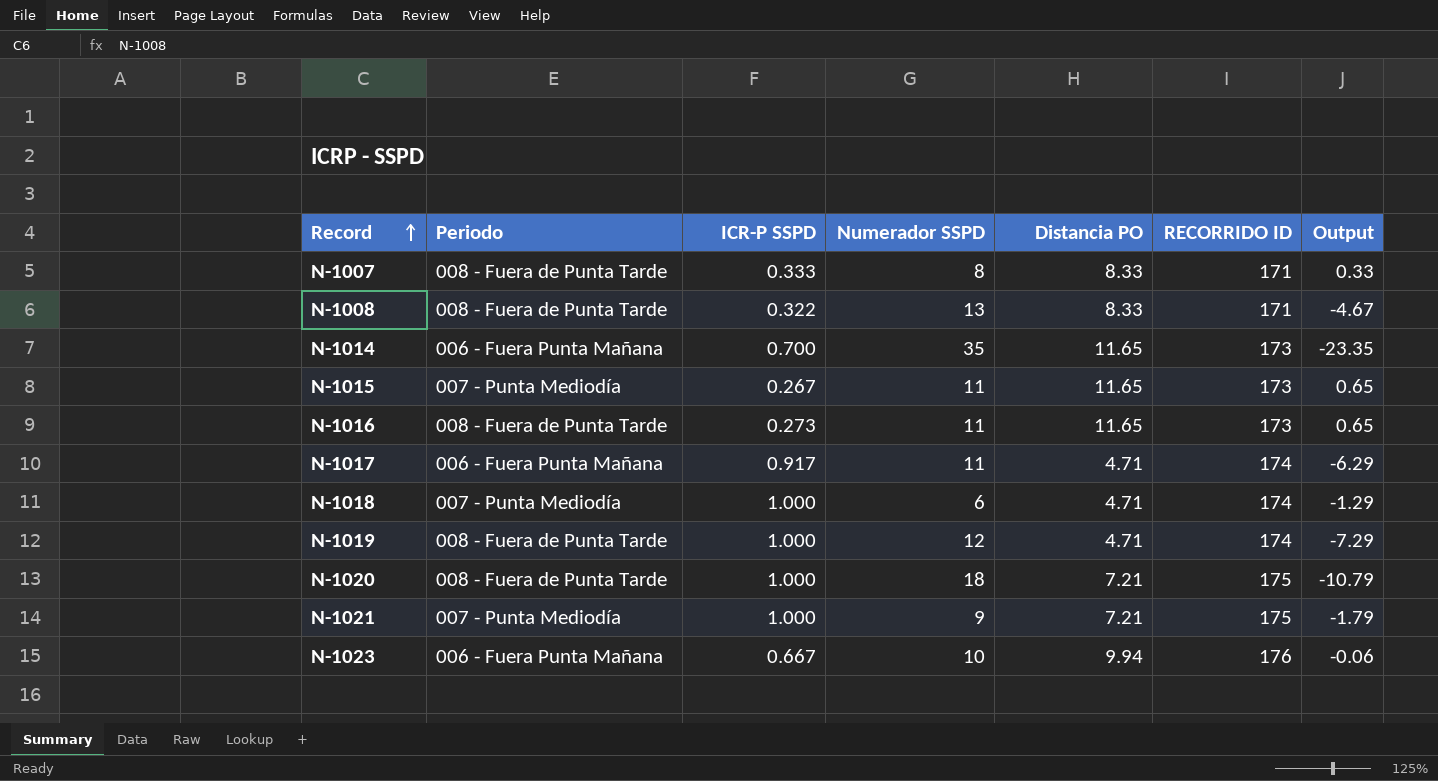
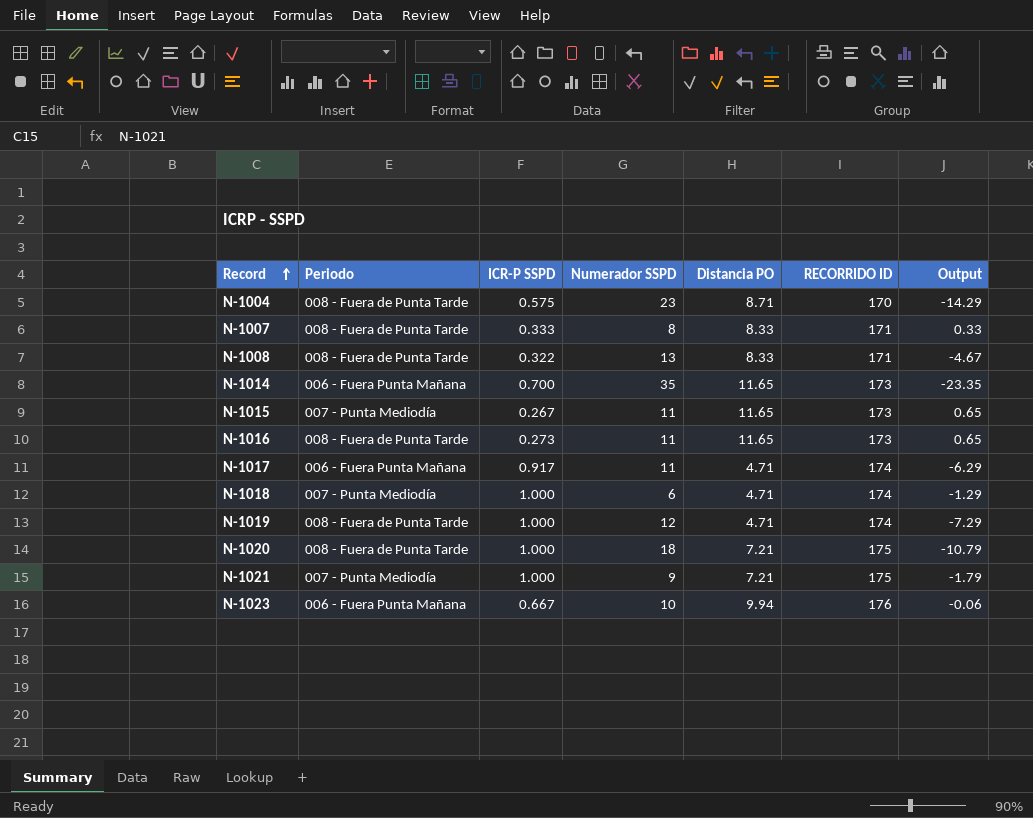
row N-1004: none -> 008 - Fuera de Punta Tarde | 0.575 | 23 | 8.71 | 170 | -14.29

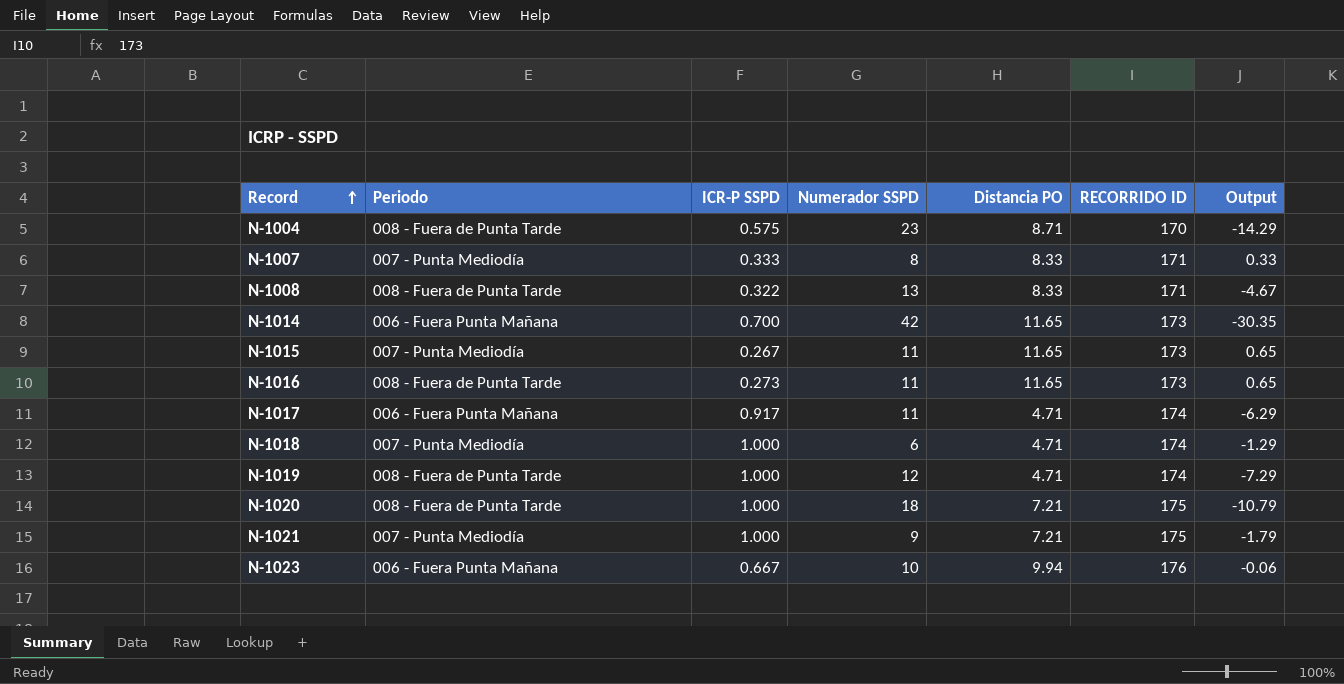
N-1007 | Periodo: 008 - Fuera de Punta Tarde -> 007 - Punta Mediodía
N-1014 | Numerador SSPD: 35 -> 42
N-1014 | Output: -23.35 -> -30.35

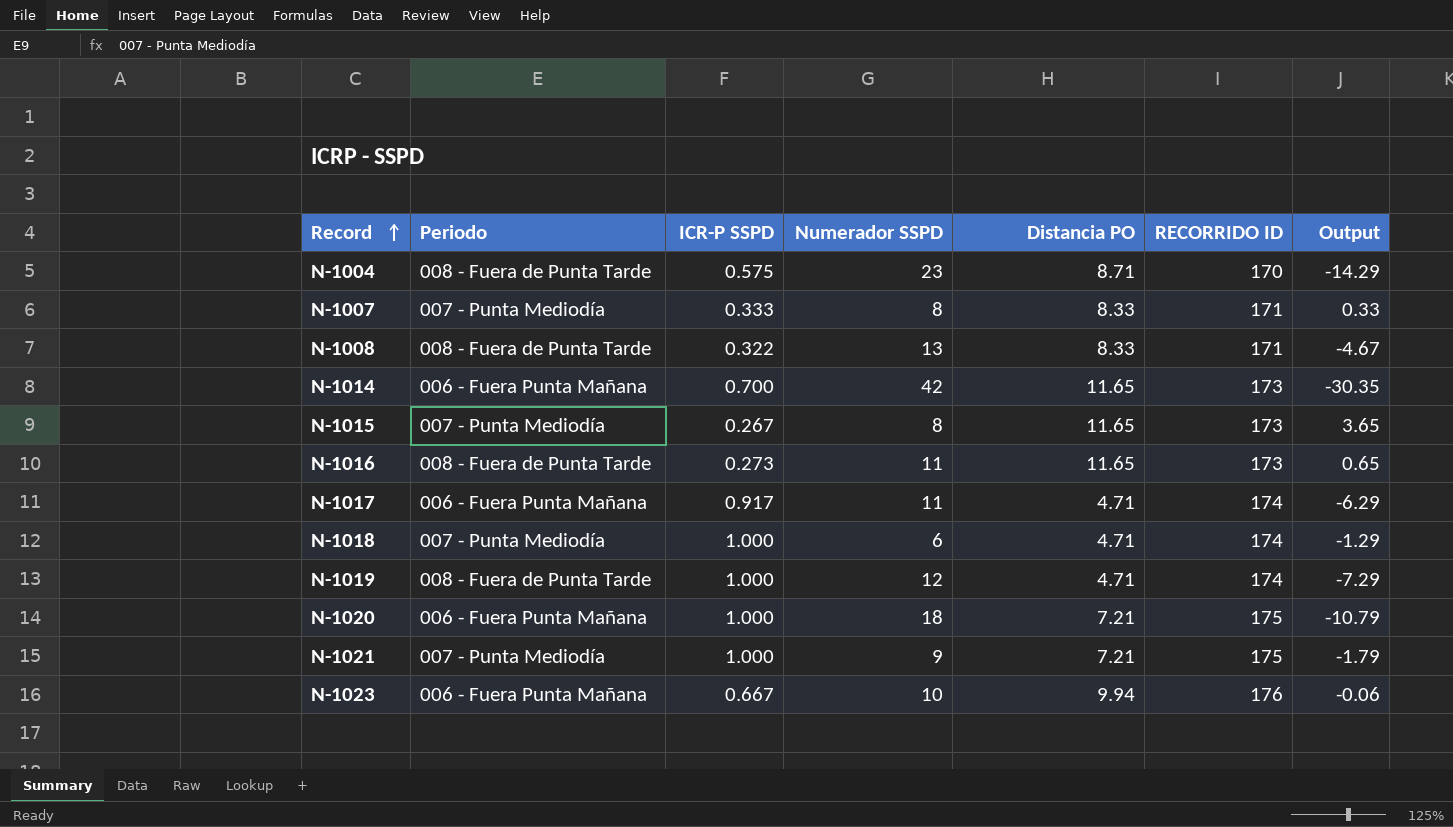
N-1015 | Numerador SSPD: 11 -> 8
N-1015 | Output: 0.65 -> 3.65
N-1020 | Periodo: 008 - Fuera de Punta Tarde -> 006 - Fuera Punta Mañana

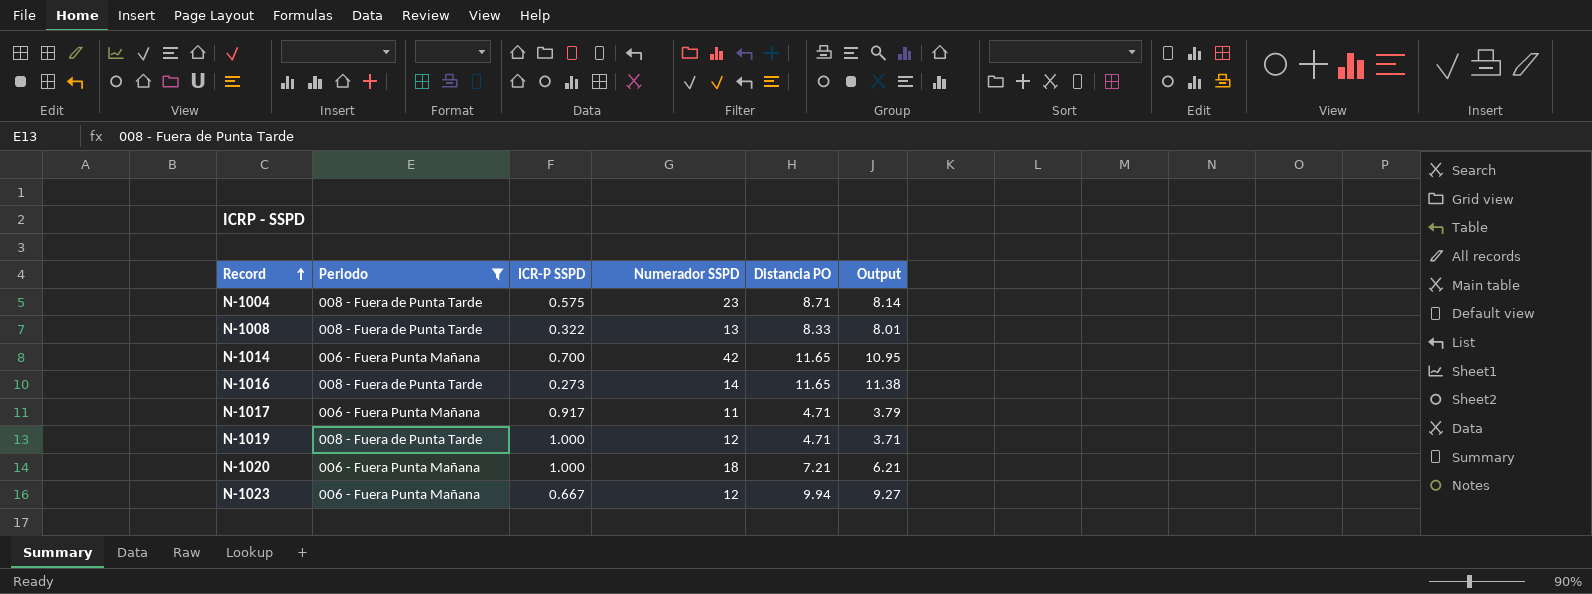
filter: none -> Periodo != 007 - Punta Mediodía
column RECORRIDO ID | position: 6 -> none
column Output | formula: [Distancia PO] - [Numerador SSPD] -> [Distancia PO] - [ICR-P SSPD]
N-1016 | Numerador SSPD: 11 -> 14
N-1023 | Numerador SSPD: 10 -> 12

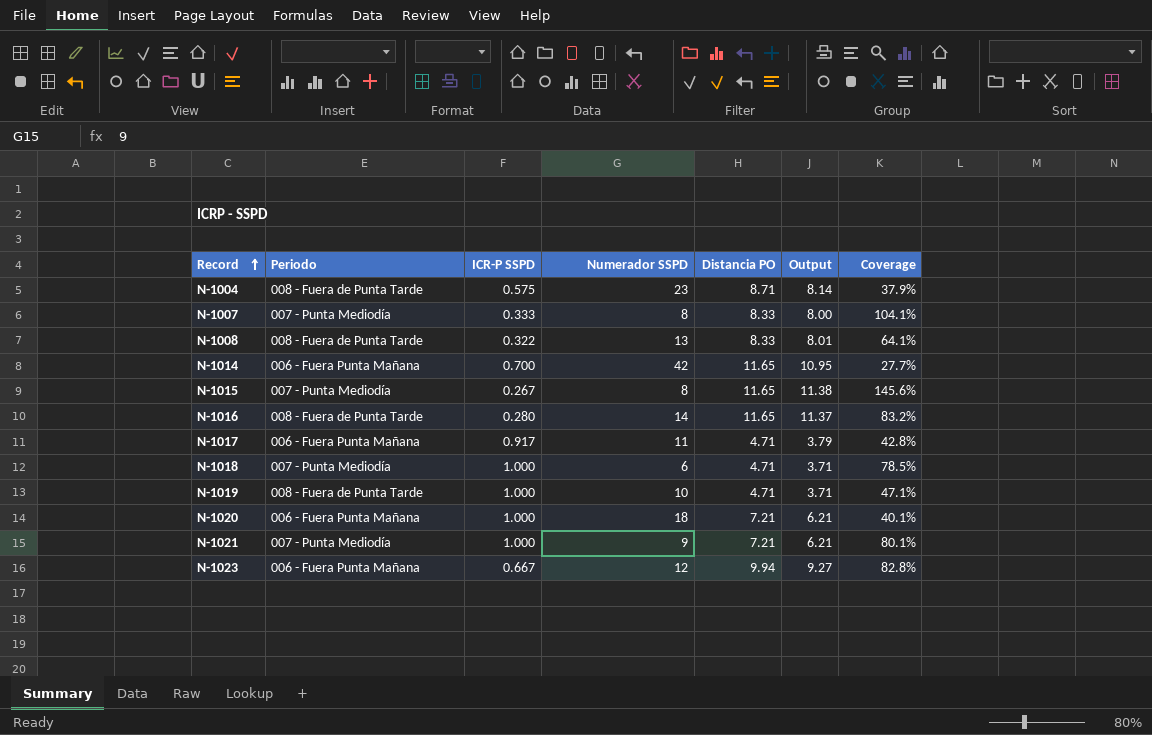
filter: Periodo != 007 - Punta Mediodía -> none
column Coverage | formula: none -> [Distancia PO] / [Numerador SSPD]
N-1016 | ICR-P SSPD: 0.273 -> 0.280
N-1016 | Output: 11.38 -> 11.37
N-1019 | Numerador SSPD: 12 -> 10

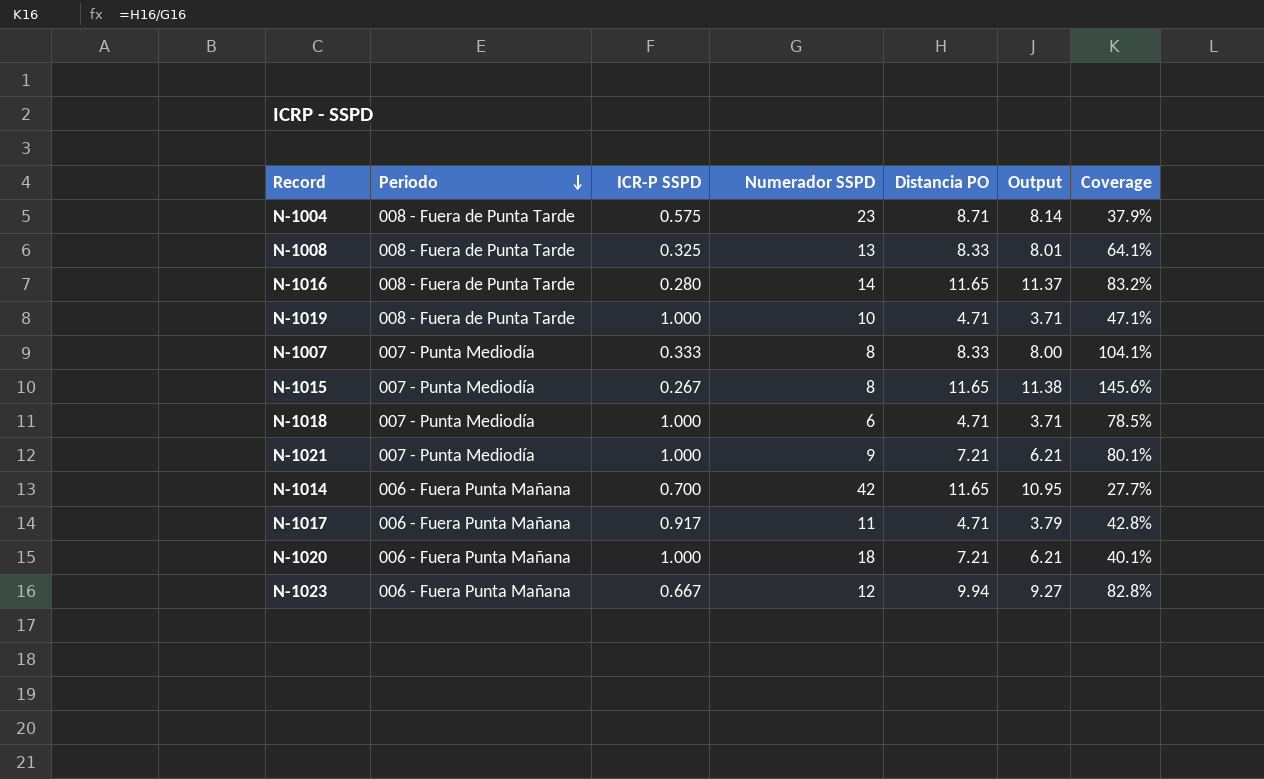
row order: Record ascending -> Periodo descending
N-1008 | ICR-P SSPD: 0.322 -> 0.325

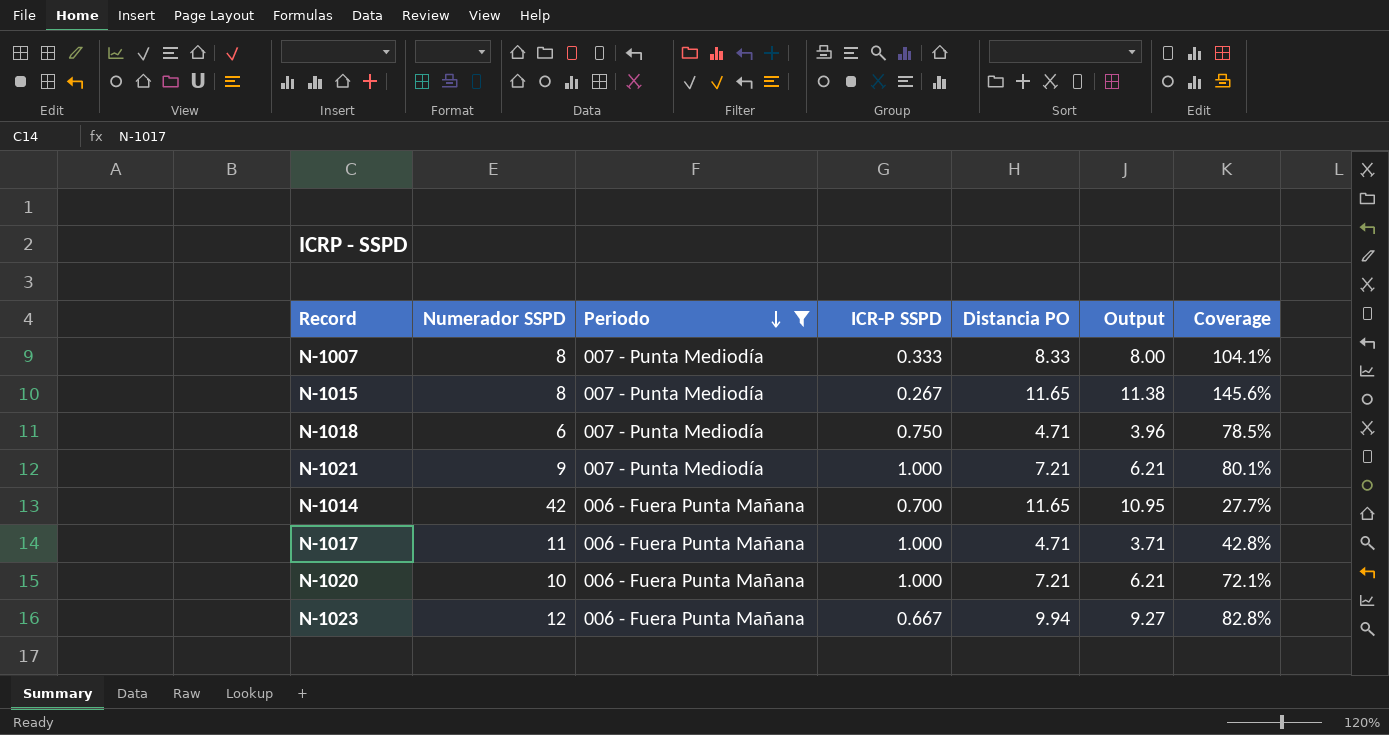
filter: none -> Periodo != 008 - Fuera de Punta Tarde
column Numerador SSPD | position: 4 -> 2
N-1018 | ICR-P SSPD: 1.000 -> 0.750
N-1018 | Output: 3.71 -> 3.96
N-1017 | ICR-P SSPD: 0.917 -> 1.000
N-1017 | Output: 3.79 -> 3.71
N-1020 | Numerador SSPD: 18 -> 10
N-1020 | Coverage: 40.1% -> 72.1%

